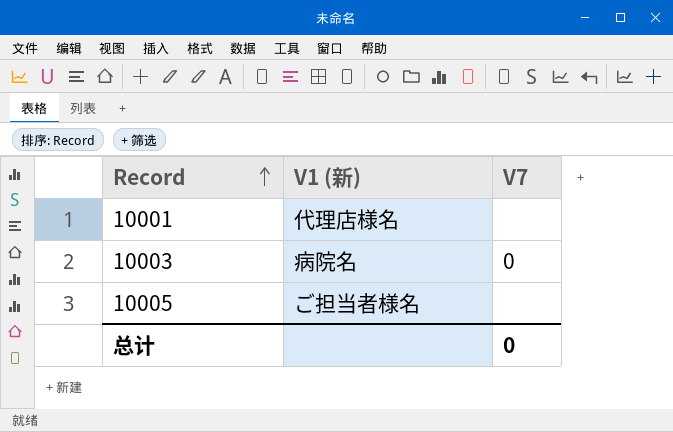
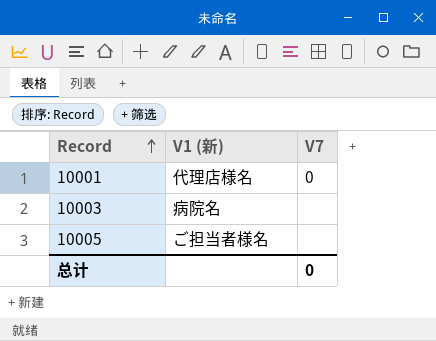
10001 | V7: none -> 0
10003 | V7: 0 -> none

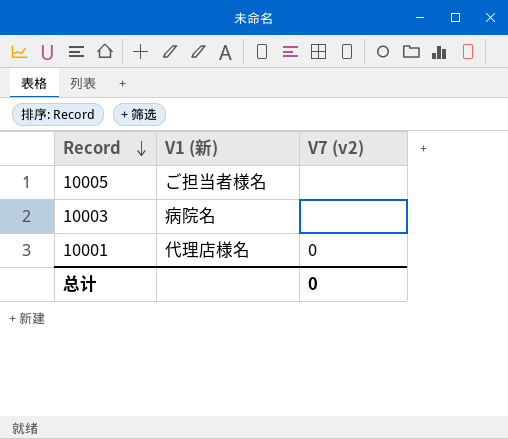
row order: Record ascending -> Record descending
column name: V7 -> V7 (v2)

